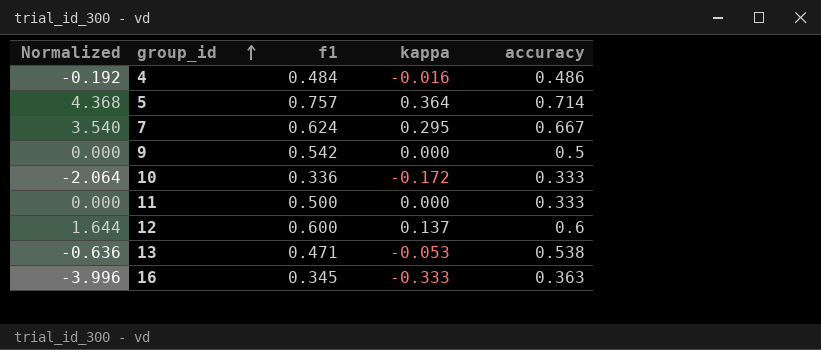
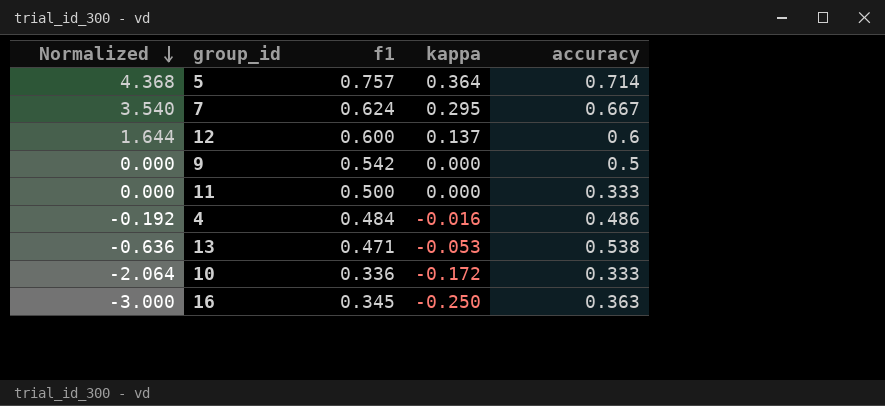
row order: group_id ascending -> Normalized descending
16 | Normalized: -3.996 -> -3.000
16 | kappa: -0.333 -> -0.250

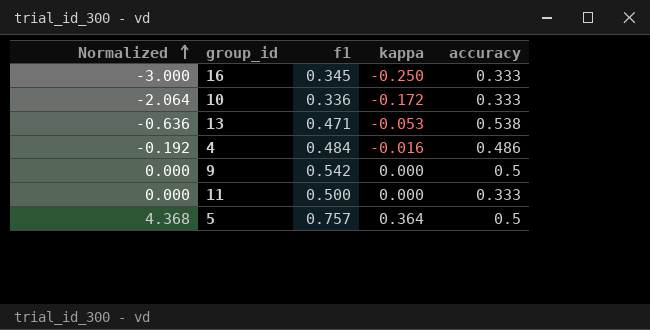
row order: Normalized descending -> Normalized ascending
row 7: 3.540 | 0.624 | 0.295 | 0.667 -> none
row 12: 1.644 | 0.600 | 0.137 | 0.6 -> none
16 | accuracy: 0.363 -> 0.333
5 | accuracy: 0.714 -> 0.5

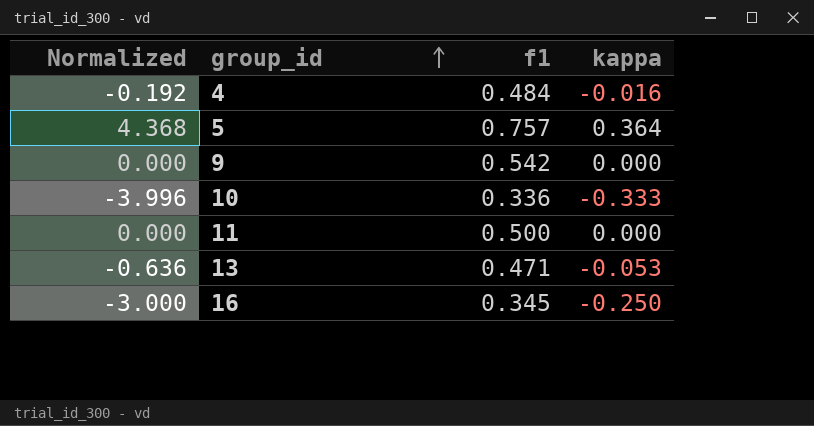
row order: Normalized ascending -> group_id ascending
column accuracy | position: 5 -> none
10 | Normalized: -2.064 -> -3.996
10 | kappa: -0.172 -> -0.333

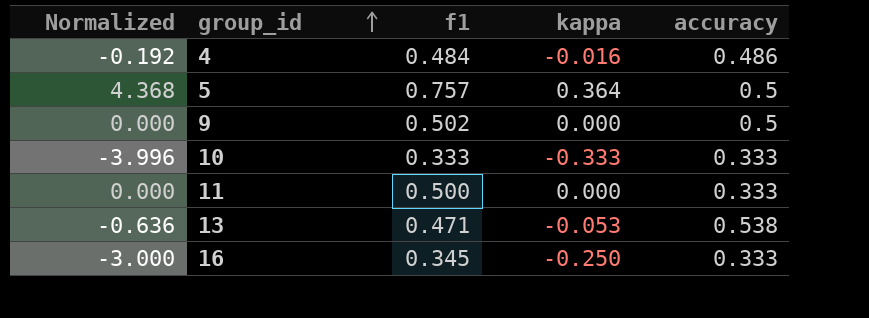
column accuracy | position: none -> 5
9 | f1: 0.542 -> 0.502
10 | f1: 0.336 -> 0.333

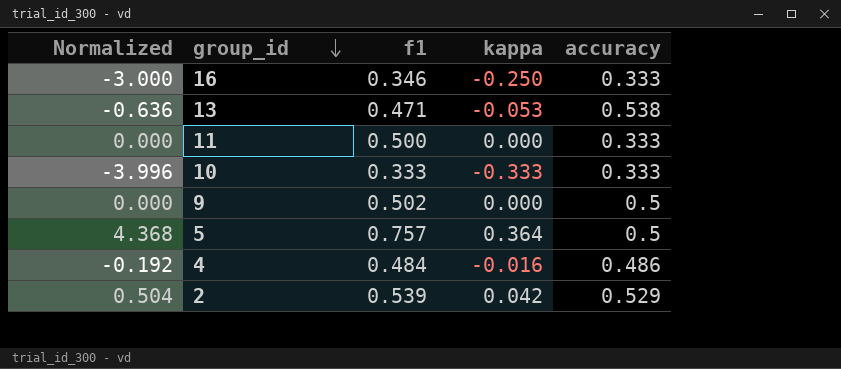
row order: group_id ascending -> group_id descending
16 | f1: 0.345 -> 0.346
row 2: none -> 0.504 | 0.539 | 0.042 | 0.529

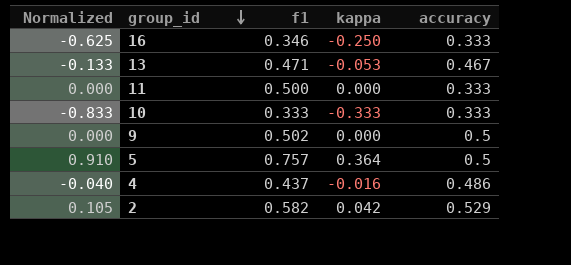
column Normalized | formula: [kappa] * 12 -> [kappa] * 2.5
13 | accuracy: 0.538 -> 0.467
4 | f1: 0.484 -> 0.437
2 | f1: 0.539 -> 0.582

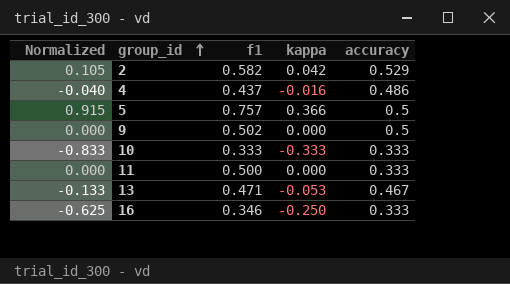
row order: group_id descending -> group_id ascending
5 | Normalized: 0.910 -> 0.915
5 | kappa: 0.364 -> 0.366

